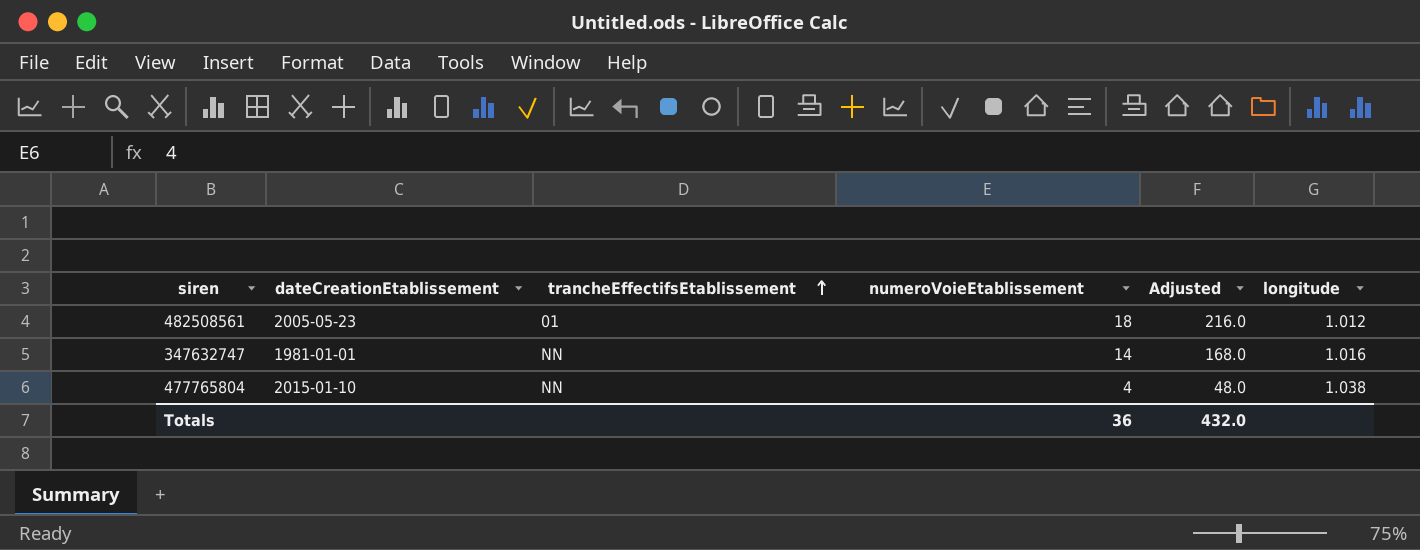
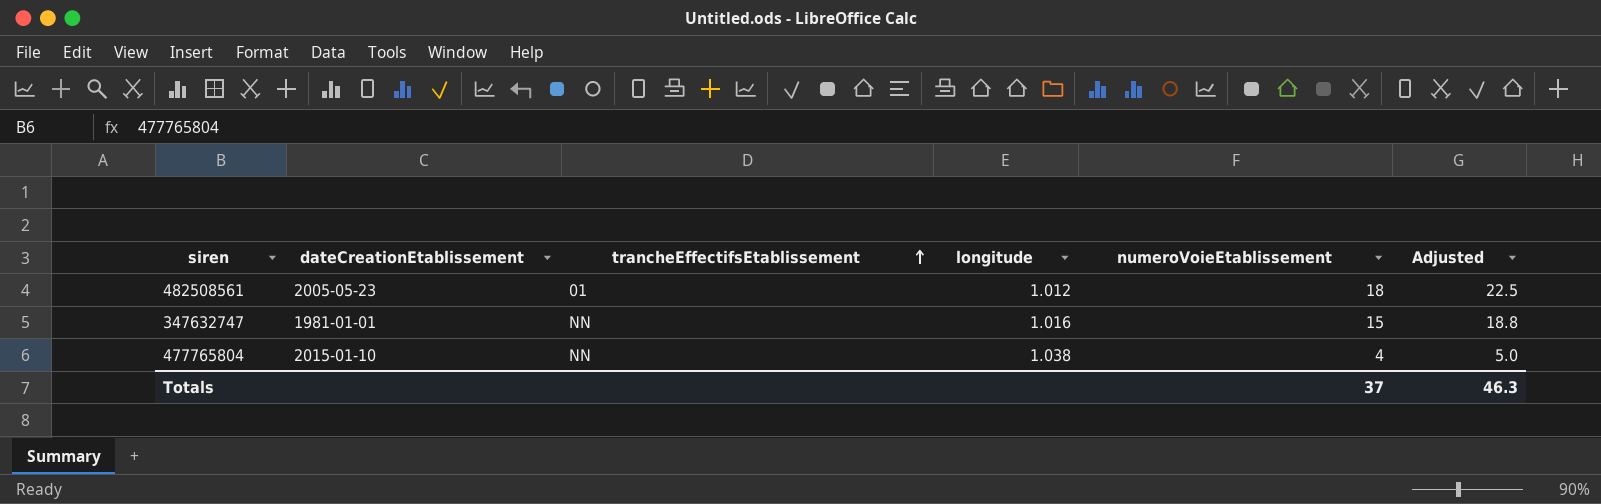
column longitude | position: 6 -> 4
column Adjusted | formula: [numeroVoieEtablissement] * 12 -> [numeroVoieEtablissement] * 1.25
347632747 | numeroVoieEtablissement: 14 -> 15
Totals | numeroVoieEtablissement: 36 -> 37
Totals | Adjusted: 432.0 -> 46.3

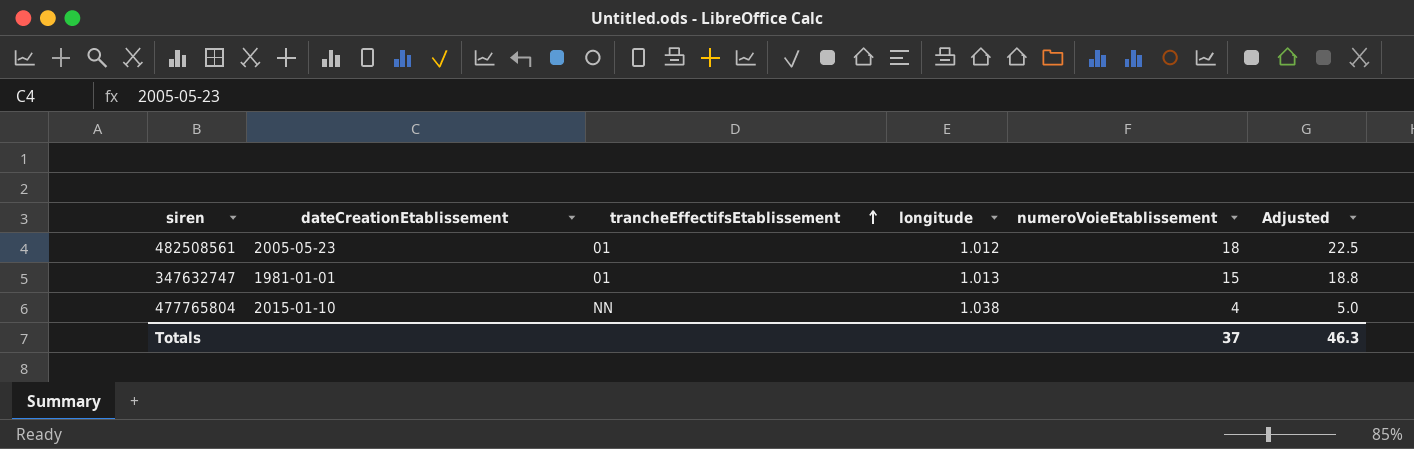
347632747 | trancheEffectifsEtablissement: NN -> 01
347632747 | longitude: 1.016 -> 1.013

